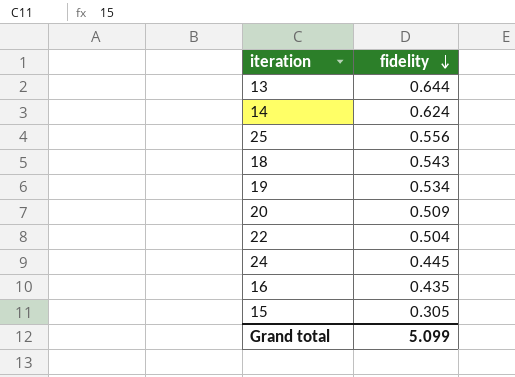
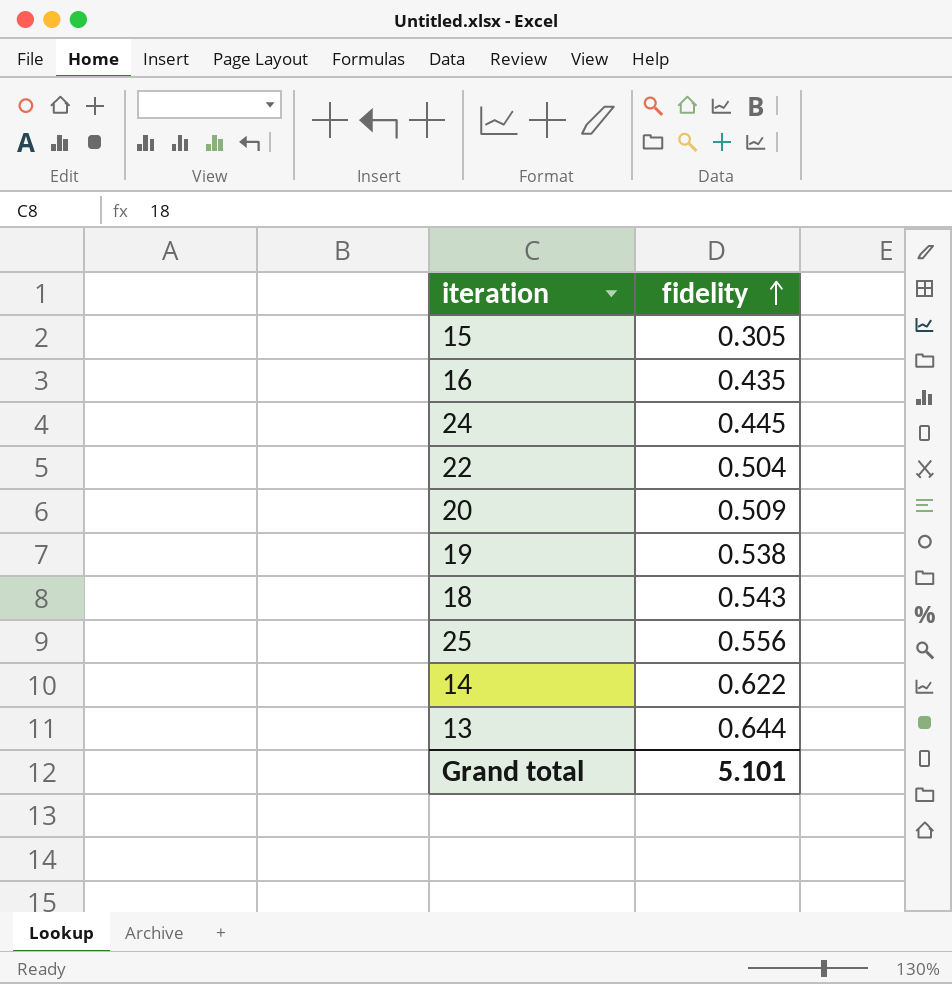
row order: fidelity descending -> fidelity ascending
19 | fidelity: 0.534 -> 0.538
14 | fidelity: 0.624 -> 0.622
Grand total | fidelity: 5.099 -> 5.101

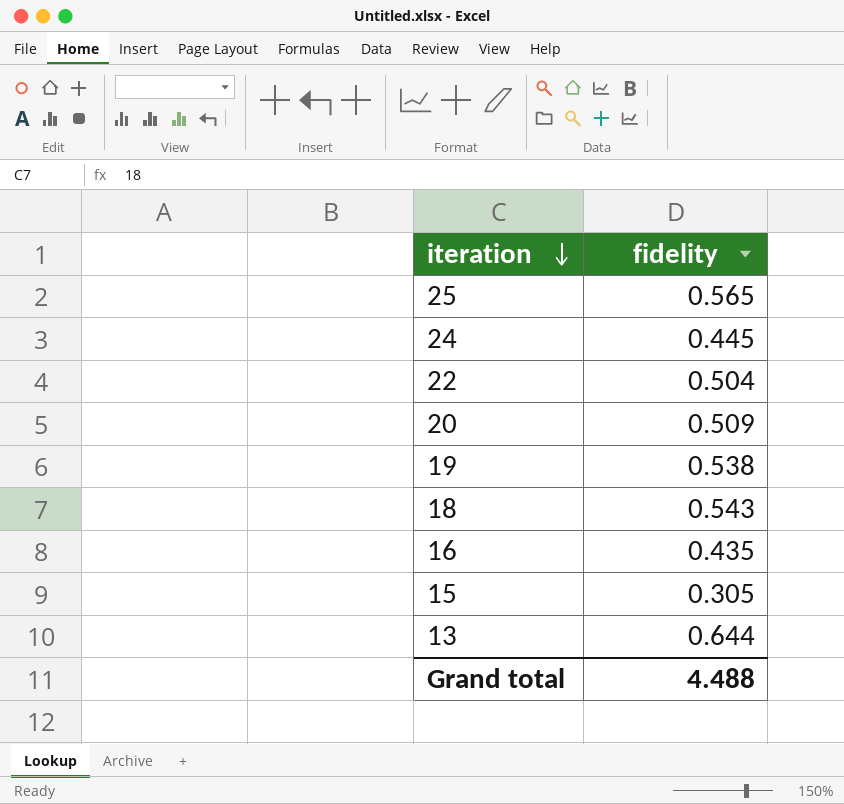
row order: fidelity ascending -> iteration descending
row 14: 0.622 -> none
25 | fidelity: 0.556 -> 0.565
Grand total | fidelity: 5.101 -> 4.488

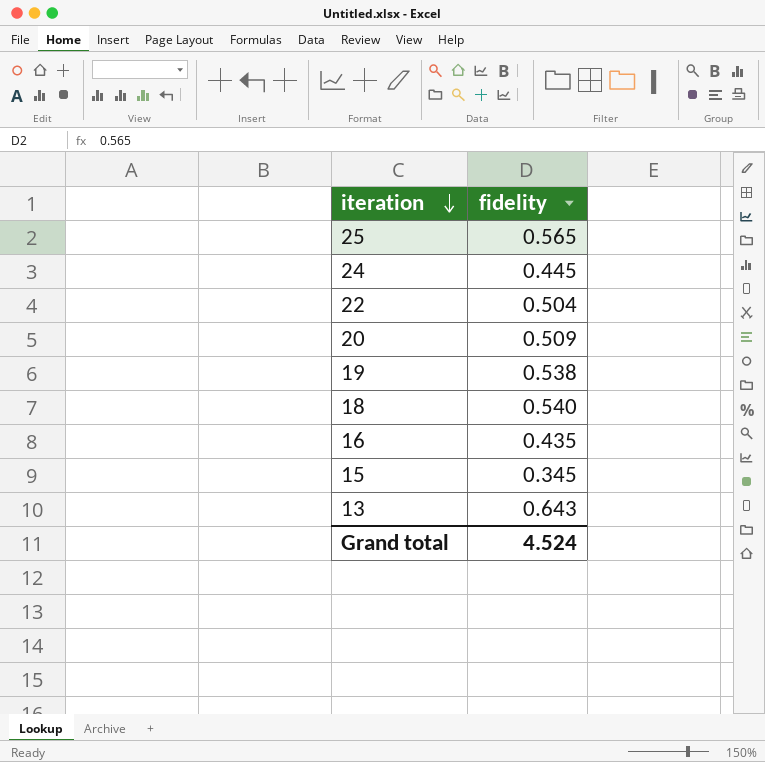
18 | fidelity: 0.543 -> 0.540
15 | fidelity: 0.305 -> 0.345
13 | fidelity: 0.644 -> 0.643
Grand total | fidelity: 4.488 -> 4.524

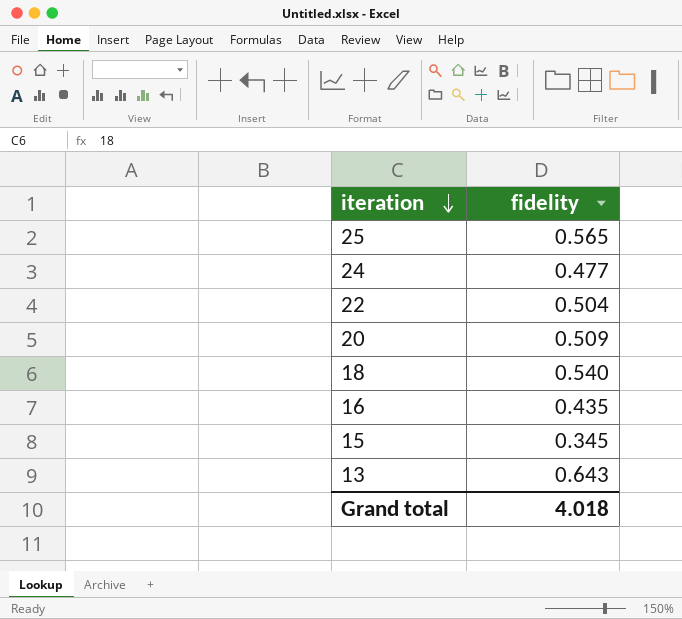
row 19: 0.538 -> none
24 | fidelity: 0.445 -> 0.477
Grand total | fidelity: 4.524 -> 4.018

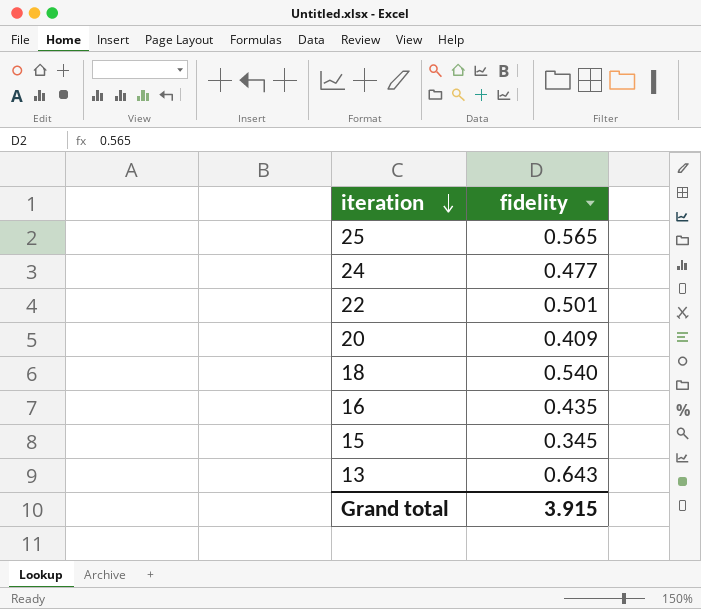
22 | fidelity: 0.504 -> 0.501
20 | fidelity: 0.509 -> 0.409
Grand total | fidelity: 4.018 -> 3.915

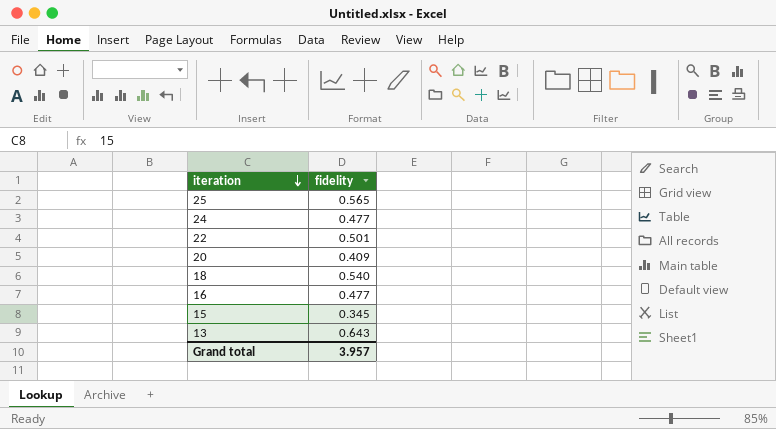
16 | fidelity: 0.435 -> 0.477
Grand total | fidelity: 3.915 -> 3.957

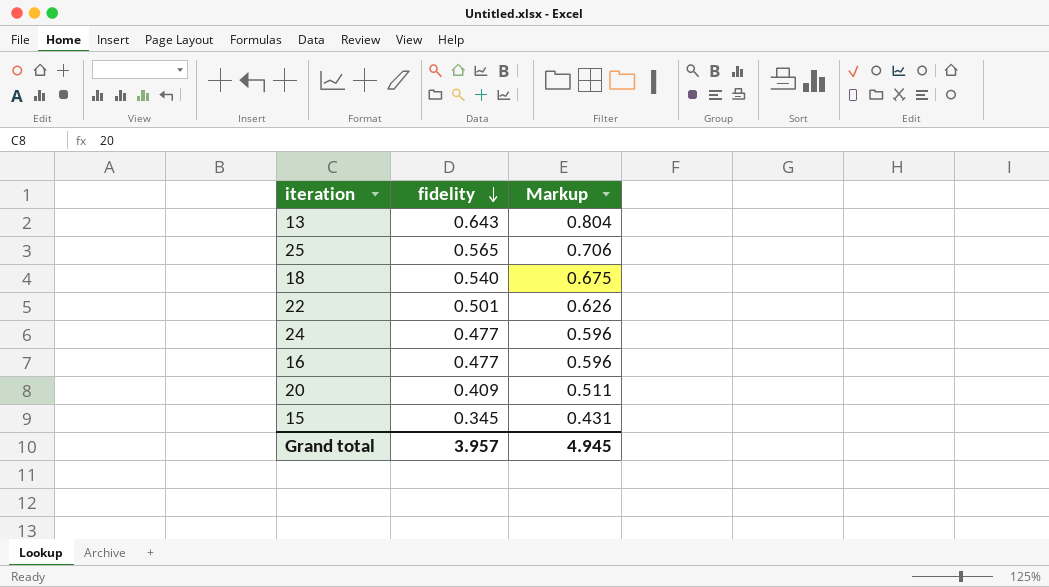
row order: iteration descending -> fidelity descending
column Markup | formula: none -> [fidelity] * 1.25

